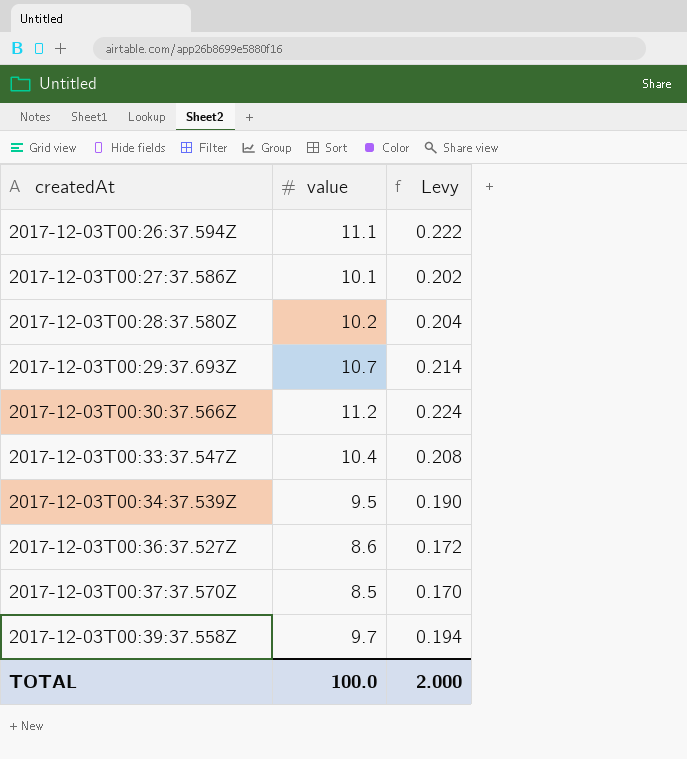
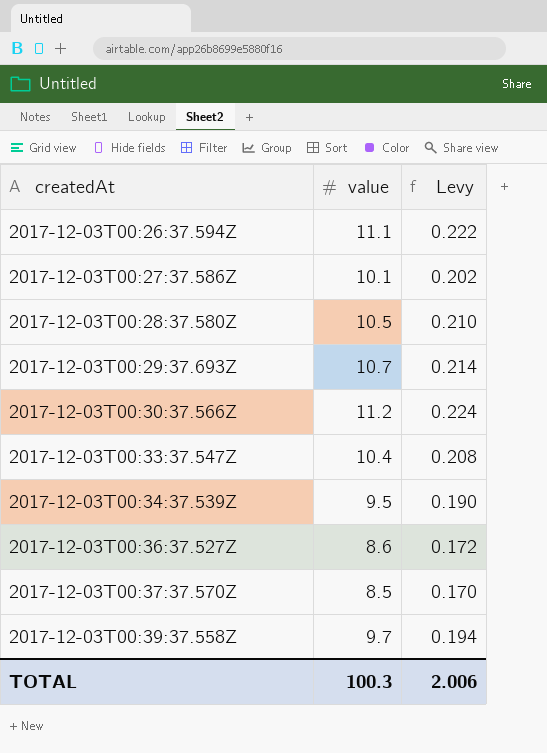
2017-12-03T00:28:37.580Z | value: 10.2 -> 10.5
2017-12-03T00:28:37.580Z | Levy: 0.204 -> 0.210
TOTAL | value: 100.0 -> 100.3
TOTAL | Levy: 2.000 -> 2.006

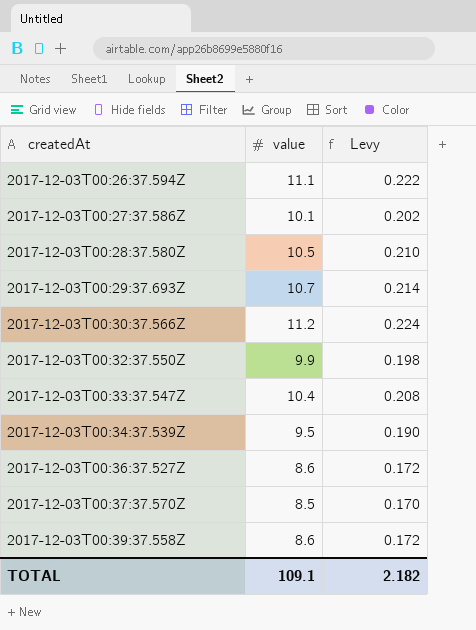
row 2017-12-03T00:32:37.550Z: none -> 9.9 | 0.198
2017-12-03T00:39:37.558Z | value: 9.7 -> 8.6
2017-12-03T00:39:37.558Z | Levy: 0.194 -> 0.172
TOTAL | value: 100.3 -> 109.1
TOTAL | Levy: 2.006 -> 2.182

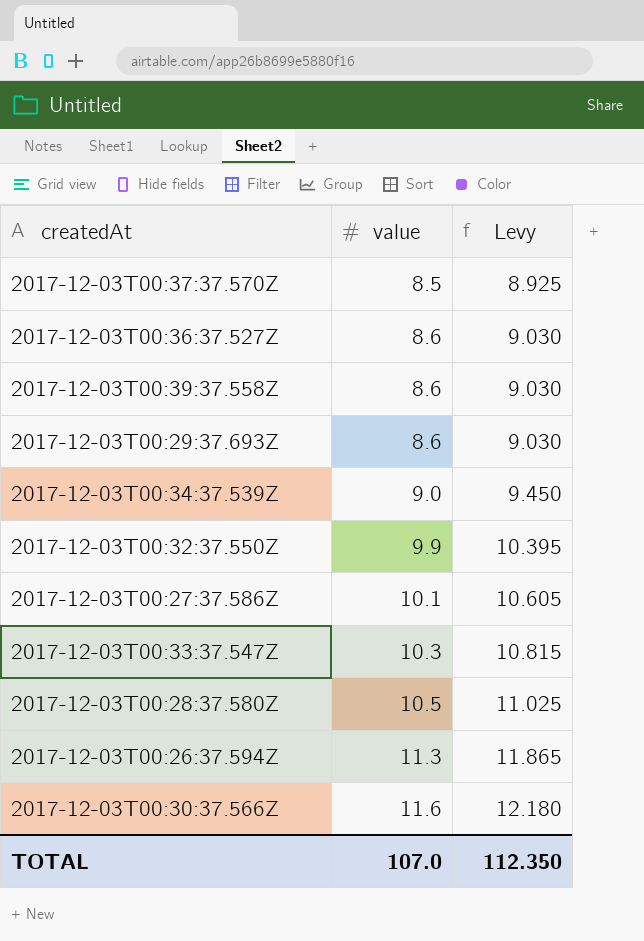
row order: createdAt ascending -> value ascending
column Levy | formula: [value] * 0.02 -> [value] * 1.05
2017-12-03T00:29:37.693Z | value: 10.7 -> 8.6
2017-12-03T00:34:37.539Z | value: 9.5 -> 9.0
2017-12-03T00:33:37.547Z | value: 10.4 -> 10.3
2017-12-03T00:26:37.594Z | value: 11.1 -> 11.3
2017-12-03T00:30:37.566Z | value: 11.2 -> 11.6
TOTAL | value: 109.1 -> 107.0
TOTAL | Levy: 2.182 -> 112.350

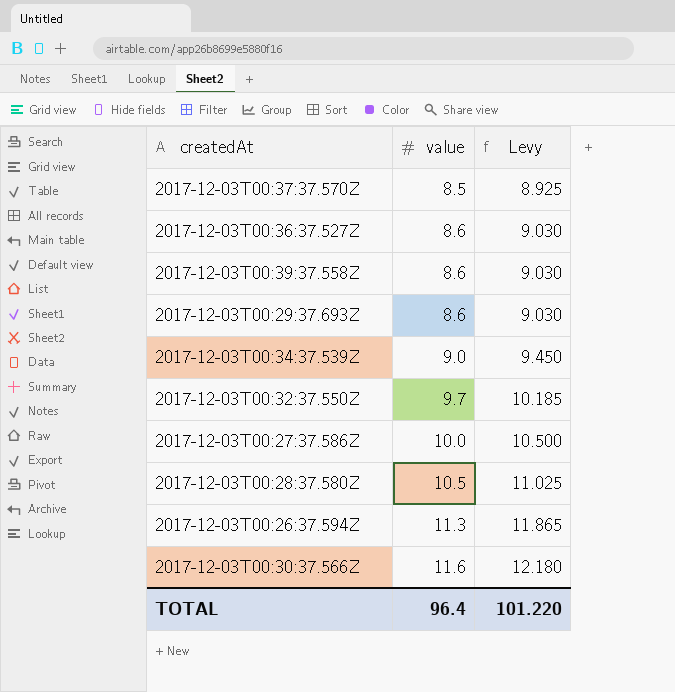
row 2017-12-03T00:33:37.547Z: 10.3 | 10.815 -> none
2017-12-03T00:32:37.550Z | value: 9.9 -> 9.7
2017-12-03T00:32:37.550Z | Levy: 10.395 -> 10.185
2017-12-03T00:27:37.586Z | value: 10.1 -> 10.0
2017-12-03T00:27:37.586Z | Levy: 10.605 -> 10.500
TOTAL | value: 107.0 -> 96.4
TOTAL | Levy: 112.350 -> 101.220

